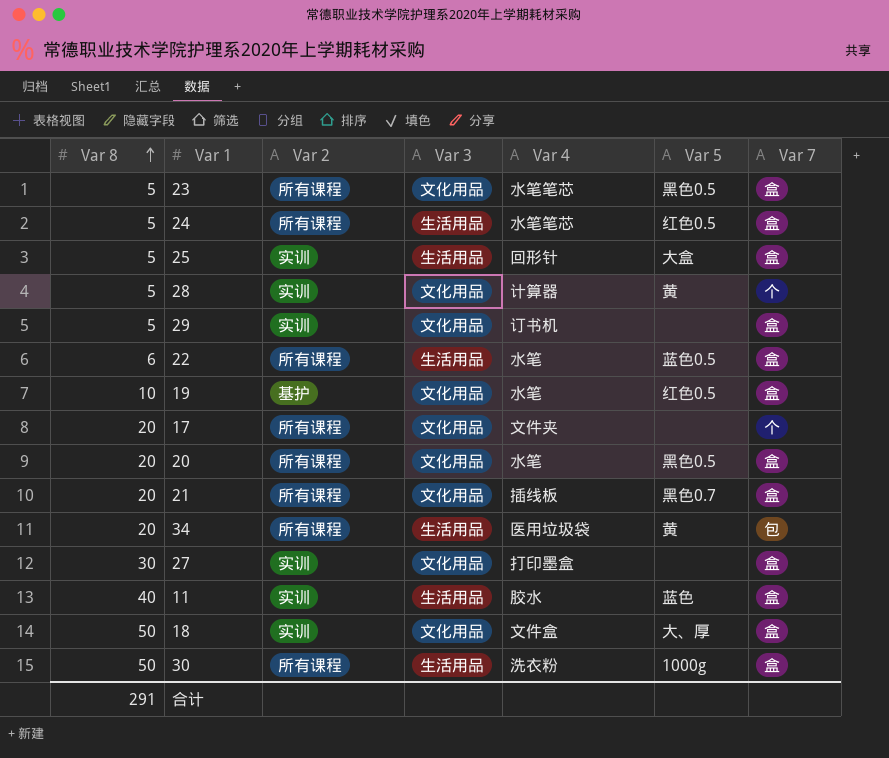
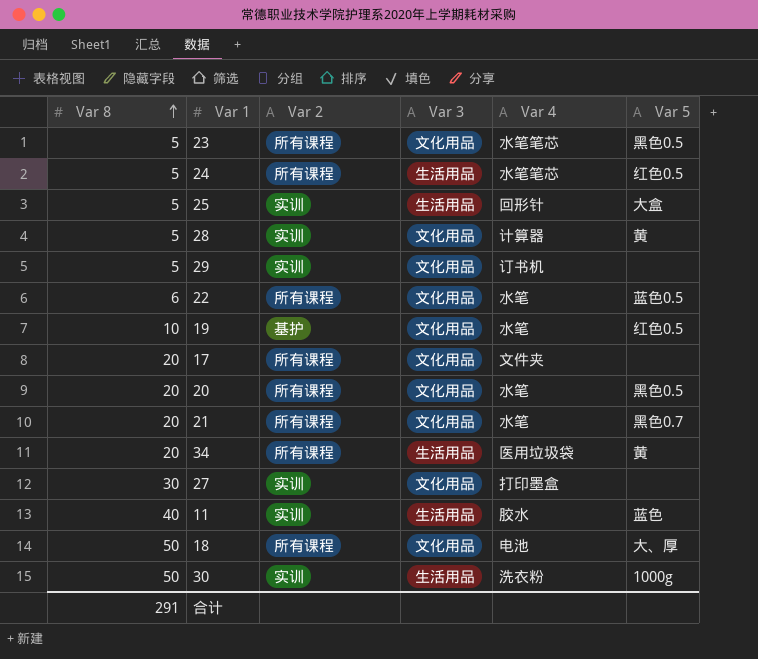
column Var 7 | position: 7 -> none
22 | Var 3: 生活用品 -> 文化用品
21 | Var 4: 插线板 -> 水笔
18 | Var 2: 实训 -> 所有课程
18 | Var 4: 文件盒 -> 电池
30 | Var 2: 所有课程 -> 实训

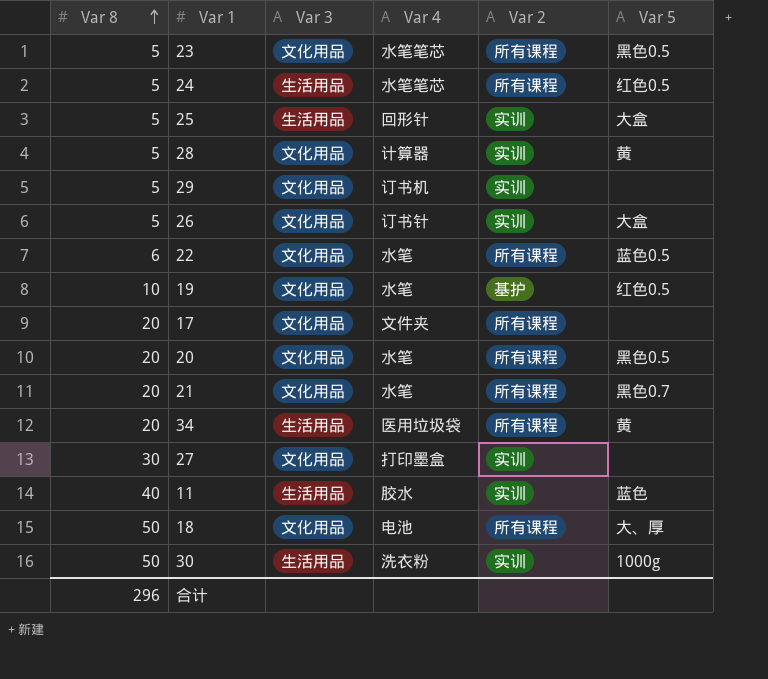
column Var 2 | position: 3 -> 5
row 26: none -> 5 | 文化用品 | 订书针 | 实训 | 大盒
合计 | Var 8: 291 -> 296

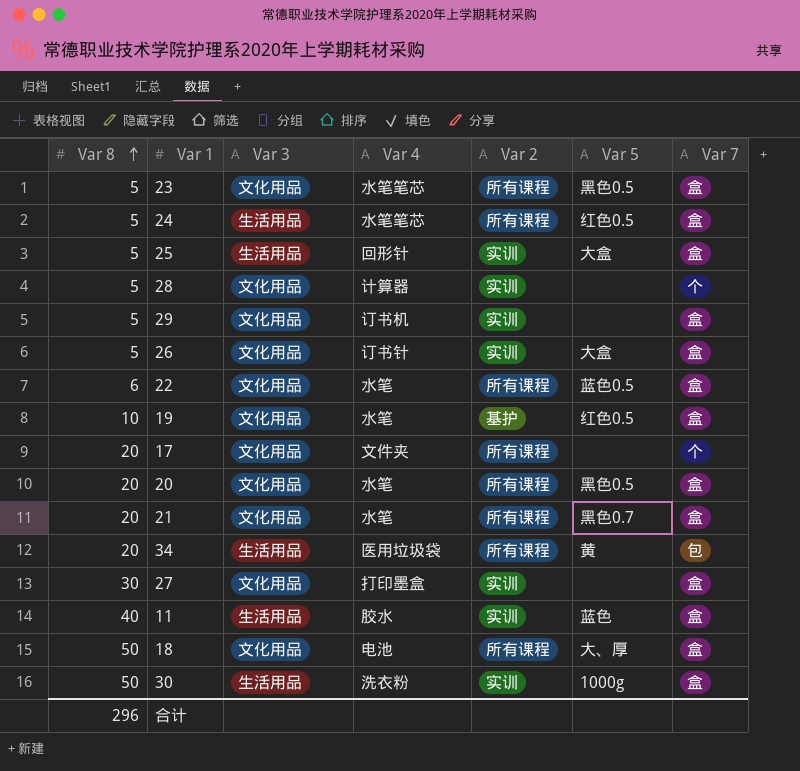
column Var 7 | position: none -> 7
28 | Var 5: 黄 -> none

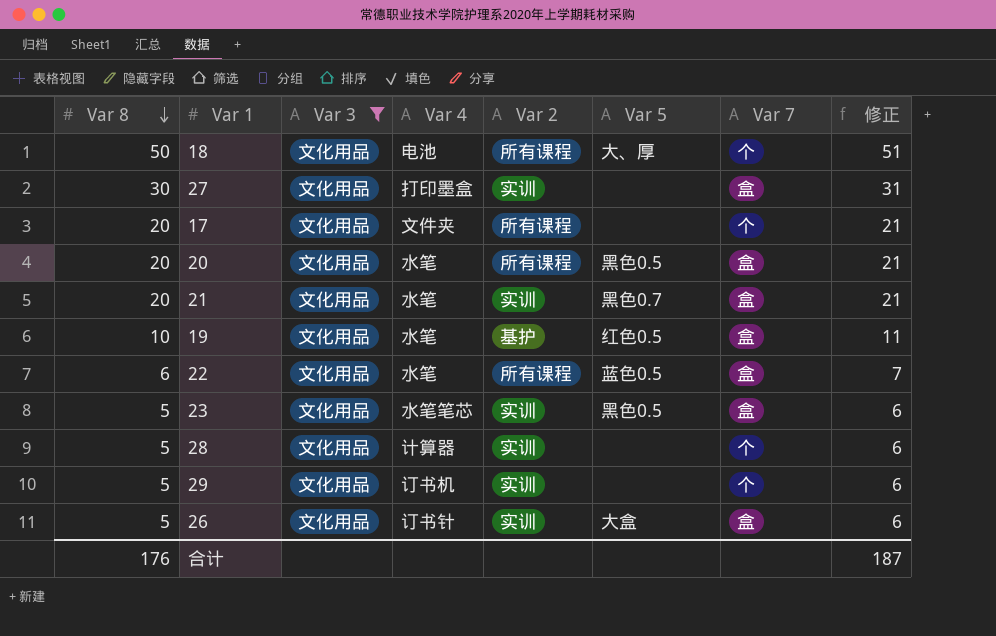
filter: none -> Var 3 = 文化用品
row order: Var 8 ascending -> Var 8 descending
column 修正 | formula: none -> [Var 8] + 1
18 | Var 7: 盒 -> 个
21 | Var 2: 所有课程 -> 实训
23 | Var 2: 所有课程 -> 实训
29 | Var 7: 盒 -> 个
合计 | Var 8: 296 -> 176

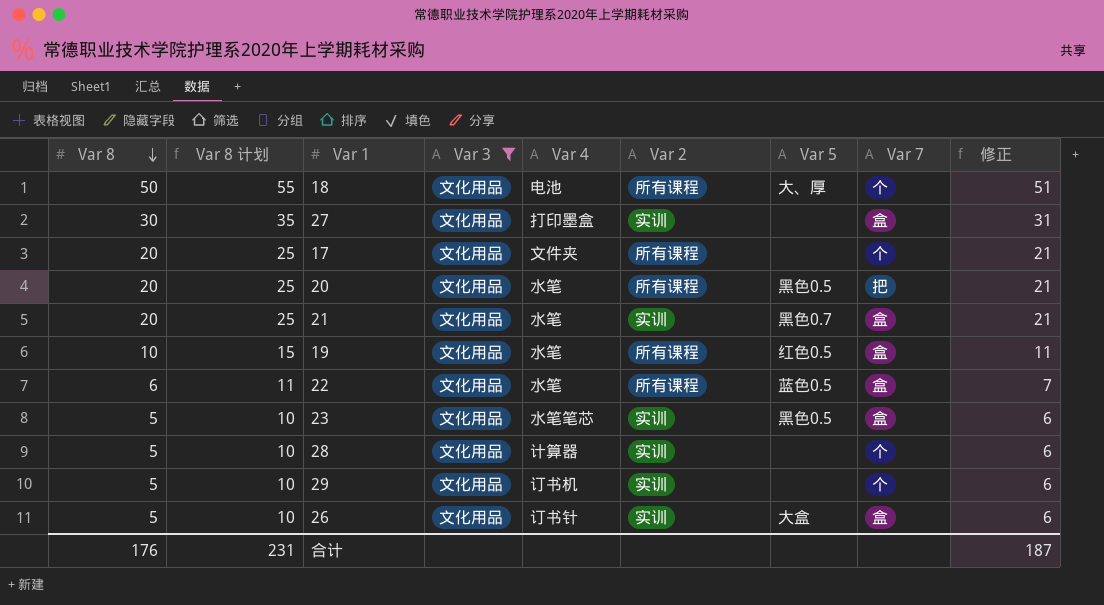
column Var 8 计划 | formula: none -> [Var 8] + 5
20 | Var 7: 盒 -> 把
19 | Var 2: 基护 -> 所有课程

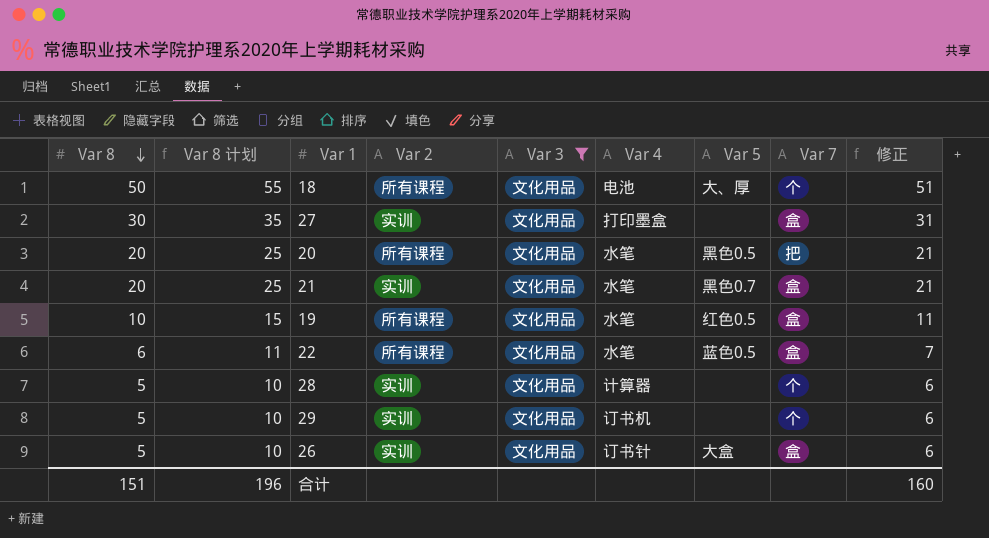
column Var 2 | position: 6 -> 4
row 17: 20 | 25 | 文化用品 | 文件夹 | 所有课程 | none | 个 | 21 -> none
row 23: 5 | 10 | 文化用品 | 水笔笔芯 | 实训 | 黑色0.5 | 盒 | 6 -> none
合计 | Var 8: 176 -> 151
合计 | Var 8 计划: 231 -> 196
合计 | 修正: 187 -> 160

